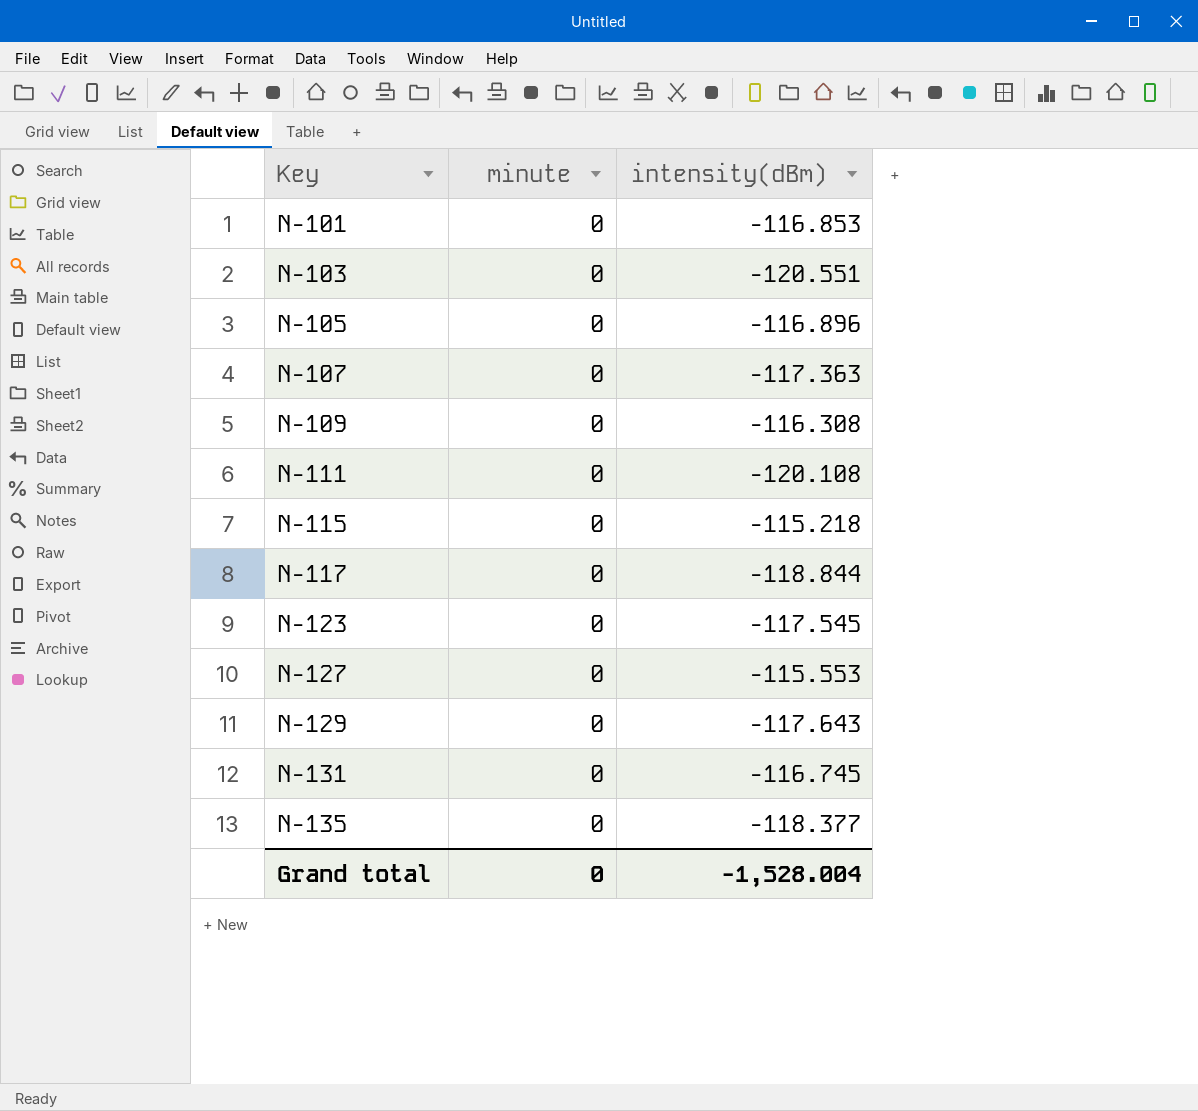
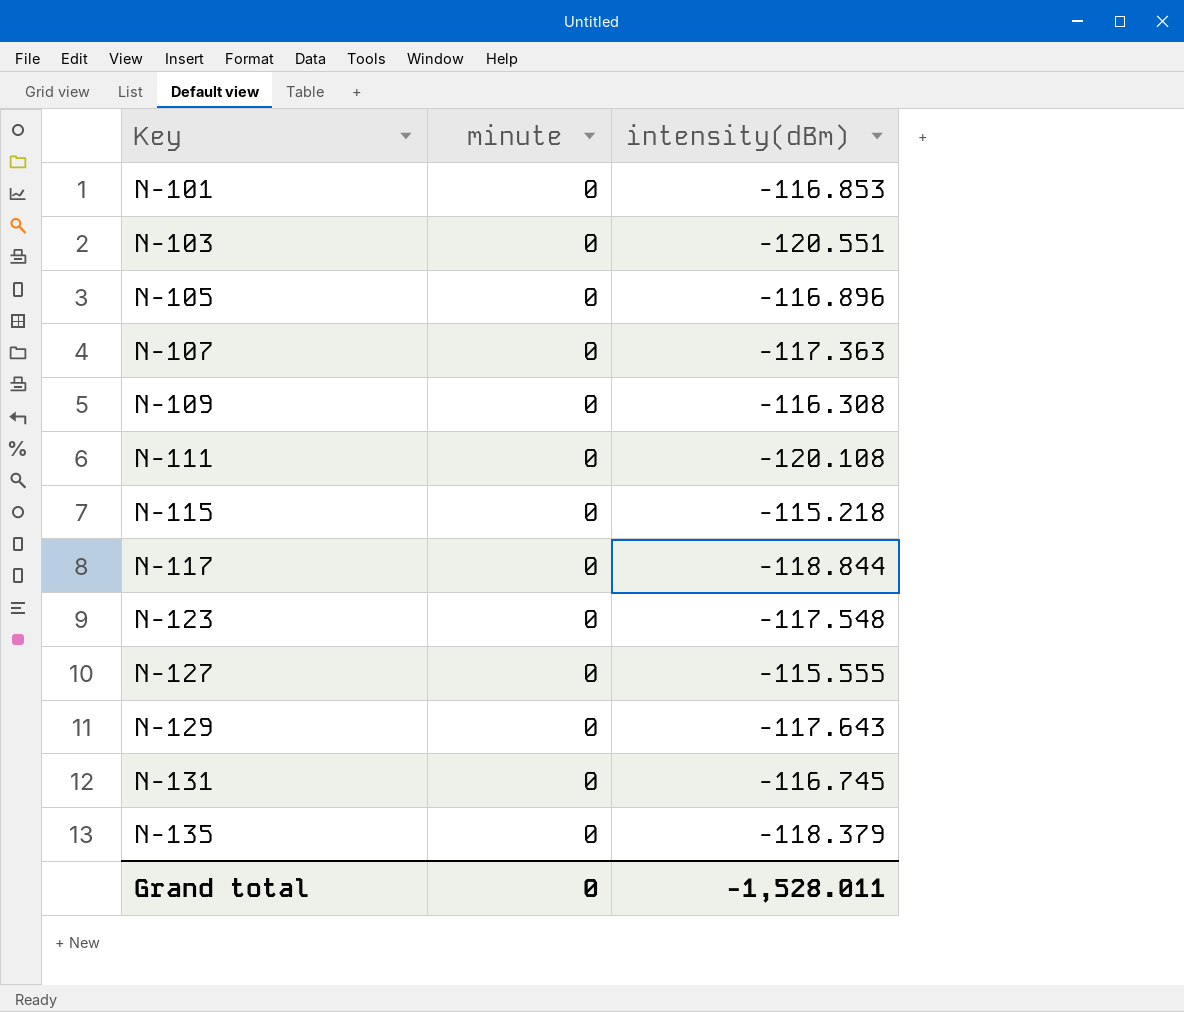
N-123 | intensity(dBm): -117.545 -> -117.548
N-127 | intensity(dBm): -115.553 -> -115.555
N-135 | intensity(dBm): -118.377 -> -118.379
Grand total | intensity(dBm): -1,528.004 -> -1,528.011

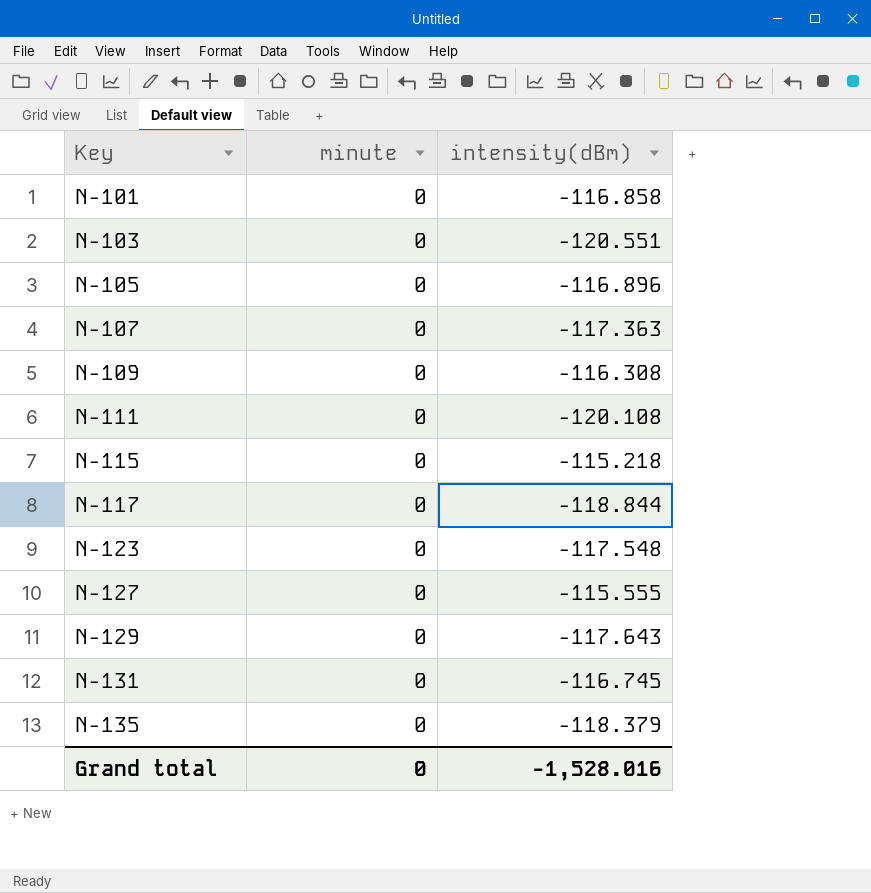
N-101 | intensity(dBm): -116.853 -> -116.858
Grand total | intensity(dBm): -1,528.011 -> -1,528.016

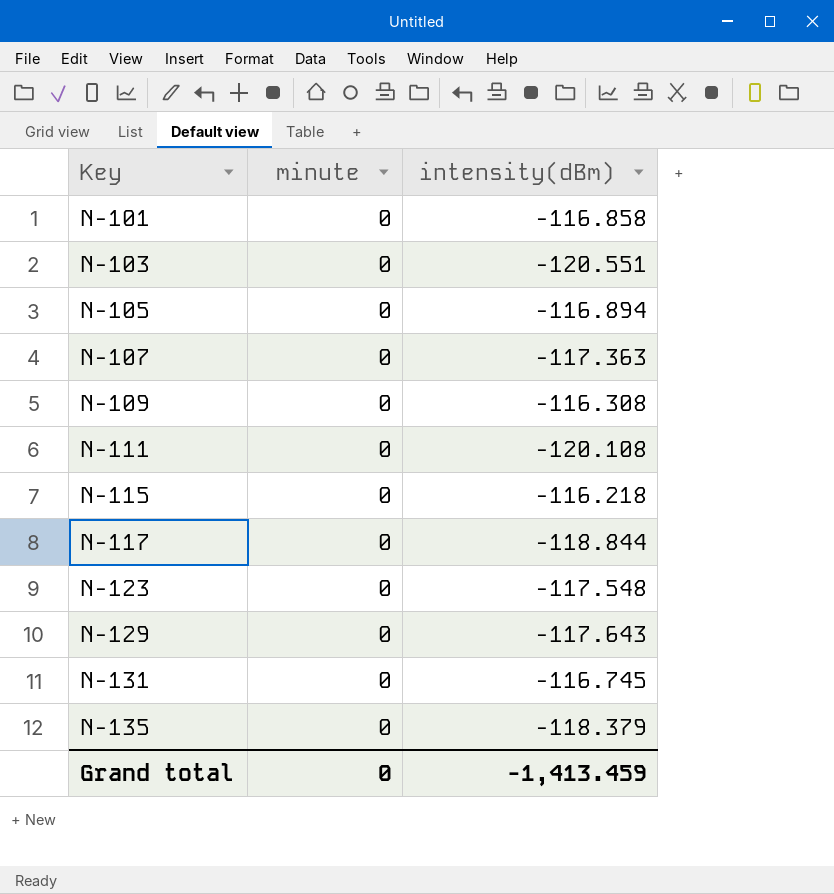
row N-127: 0 | -115.555 -> none
N-105 | intensity(dBm): -116.896 -> -116.894
N-115 | intensity(dBm): -115.218 -> -116.218
Grand total | intensity(dBm): -1,528.016 -> -1,413.459

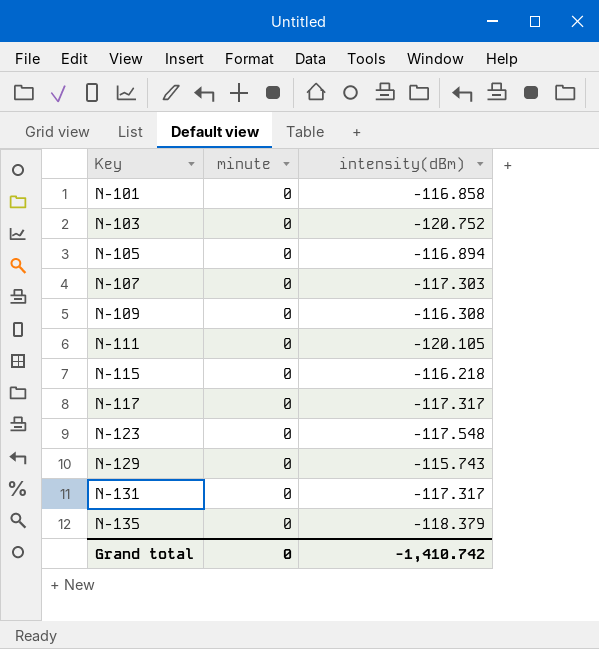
N-103 | intensity(dBm): -120.551 -> -120.752
N-107 | intensity(dBm): -117.363 -> -117.303
N-111 | intensity(dBm): -120.108 -> -120.105
N-117 | intensity(dBm): -118.844 -> -117.317
N-129 | intensity(dBm): -117.643 -> -115.743
N-131 | intensity(dBm): -116.745 -> -117.317
Grand total | intensity(dBm): -1,413.459 -> -1,410.742

